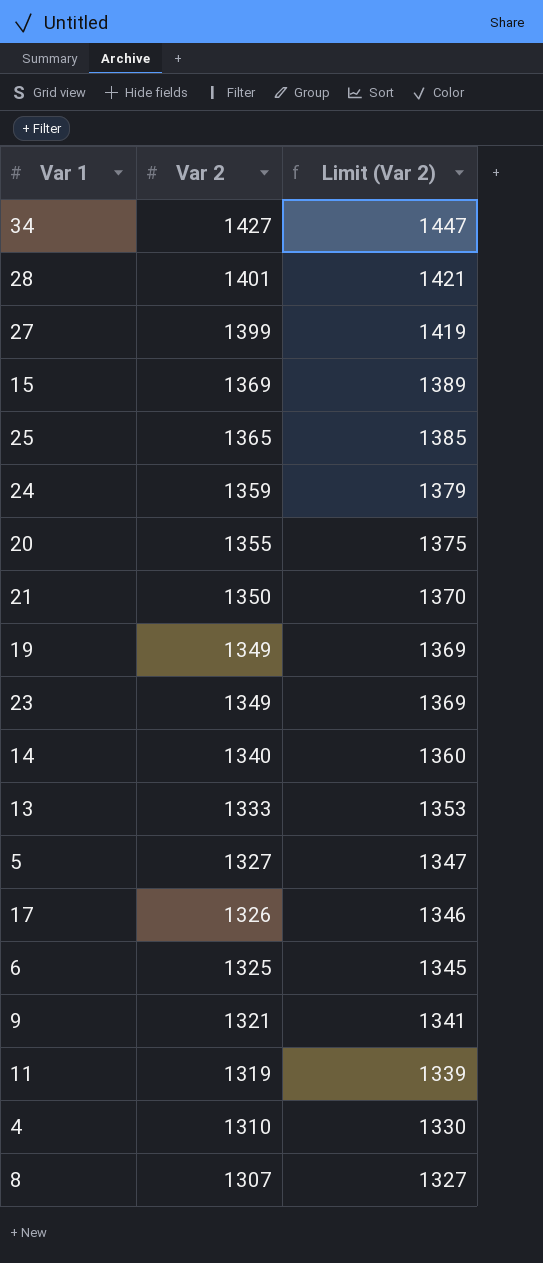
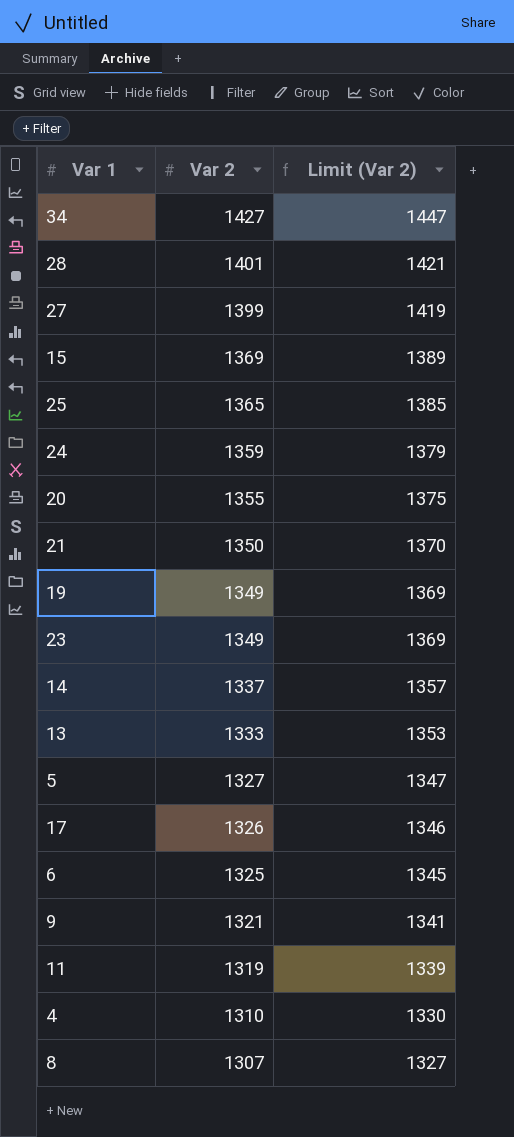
14 | Var 2: 1340 -> 1337
14 | Limit (Var 2): 1360 -> 1357

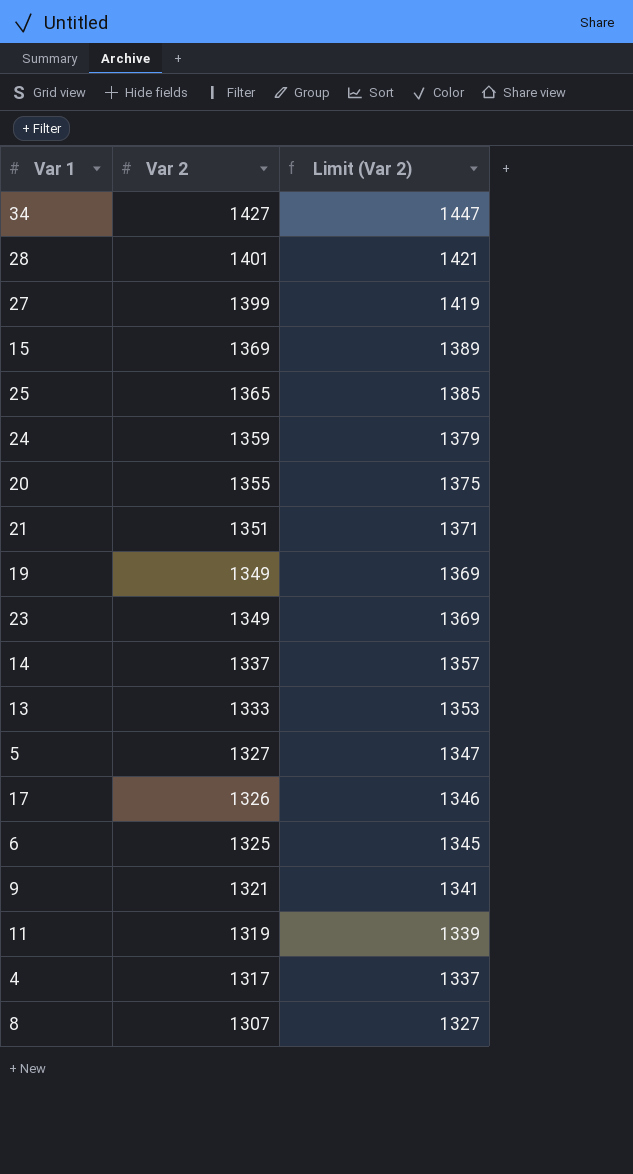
21 | Var 2: 1350 -> 1351
21 | Limit (Var 2): 1370 -> 1371
4 | Var 2: 1310 -> 1317
4 | Limit (Var 2): 1330 -> 1337

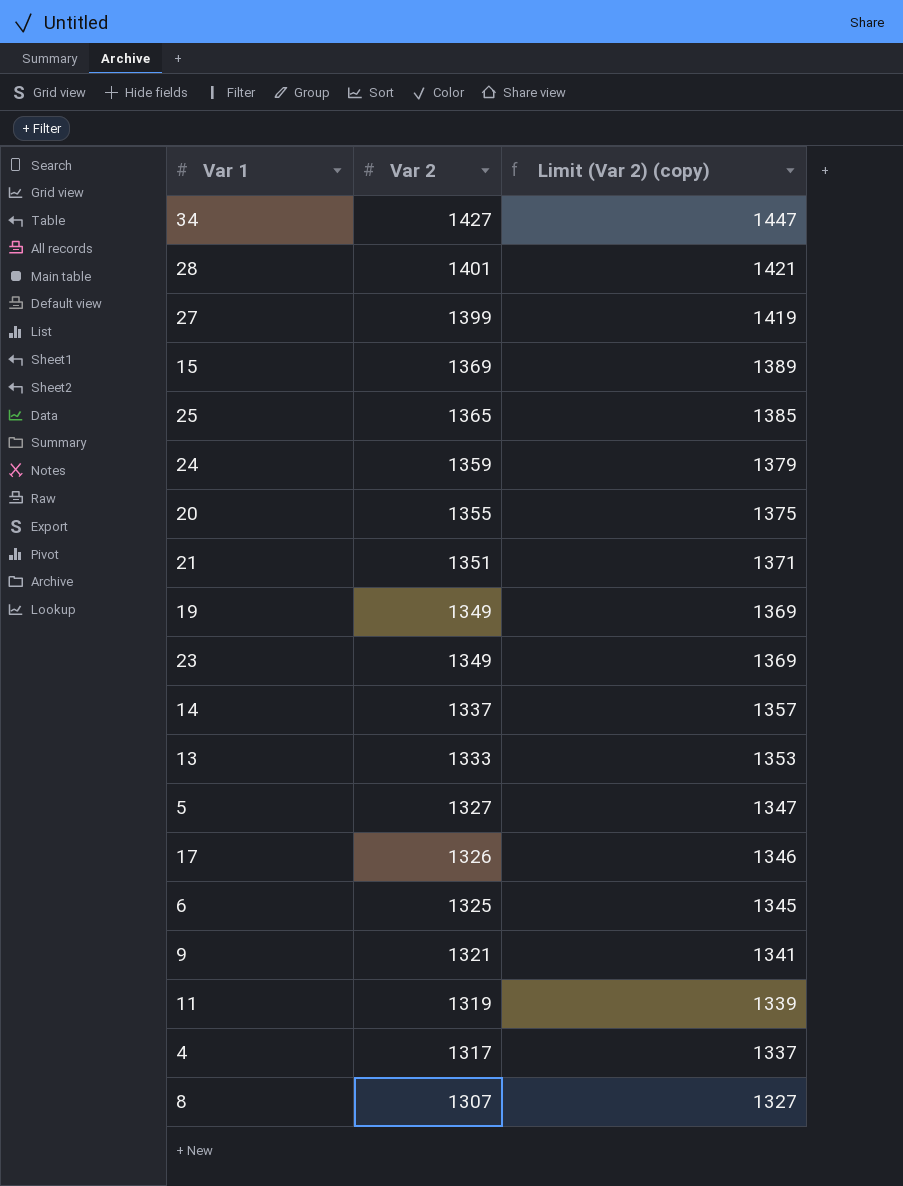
column name: Limit (Var 2) -> Limit (Var 2) (copy)

